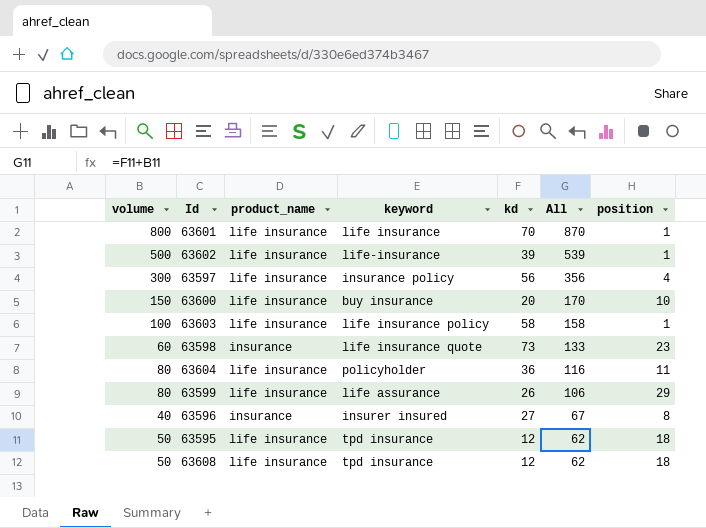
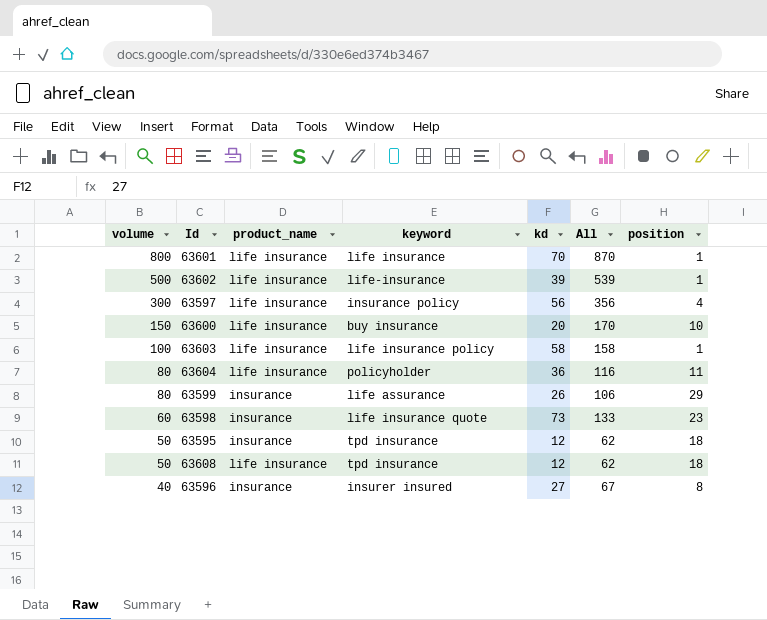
row order: All descending -> volume descending
63599 | product_name: life insurance -> insurance
63595 | product_name: life insurance -> insurance

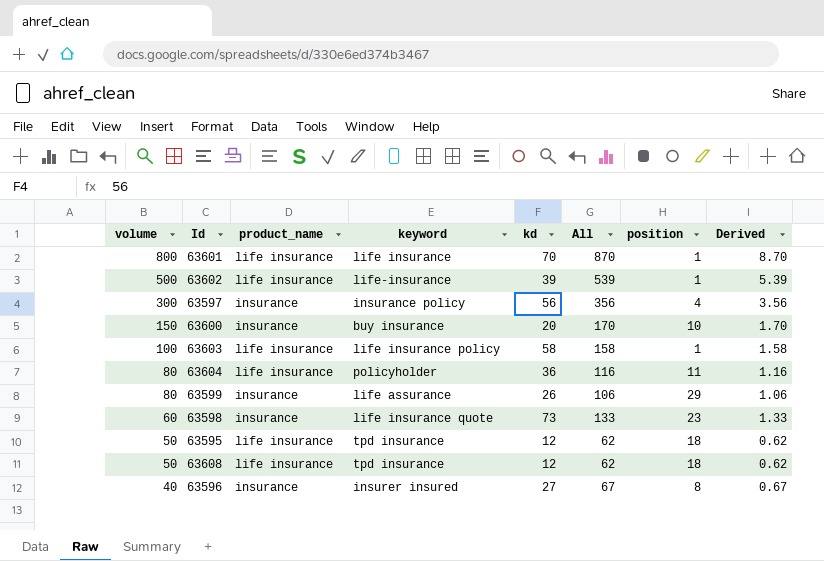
column Derived | formula: none -> [All] * 0.01
63597 | product_name: life insurance -> insurance
63600 | product_name: life insurance -> insurance
63595 | product_name: insurance -> life insurance

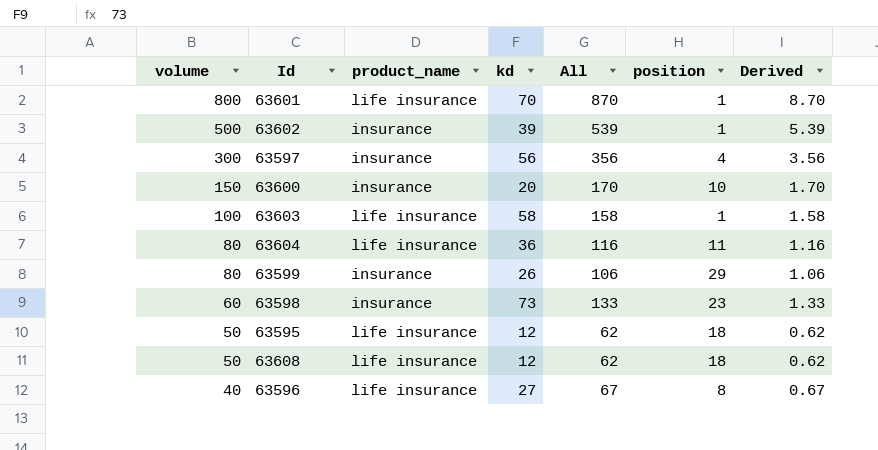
column keyword | position: 4 -> none
63602 | product_name: life insurance -> insurance
63596 | product_name: insurance -> life insurance

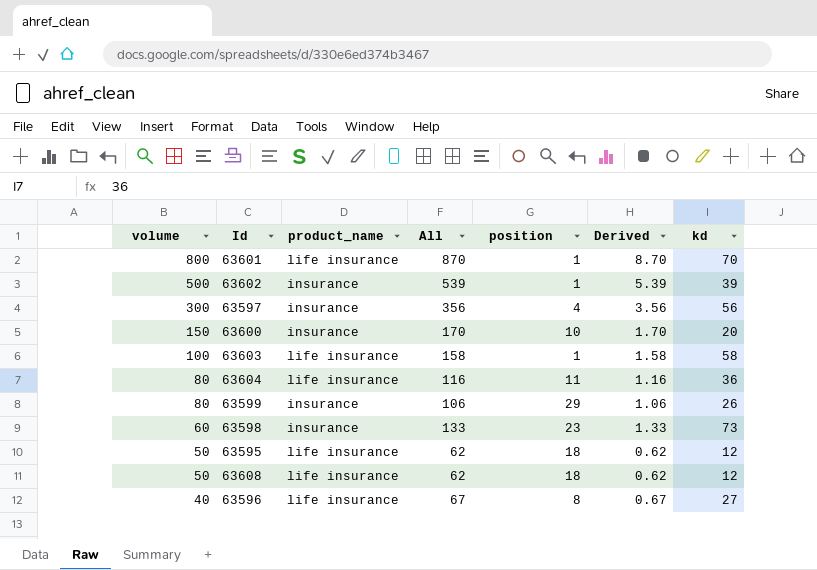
column kd | position: 4 -> 7

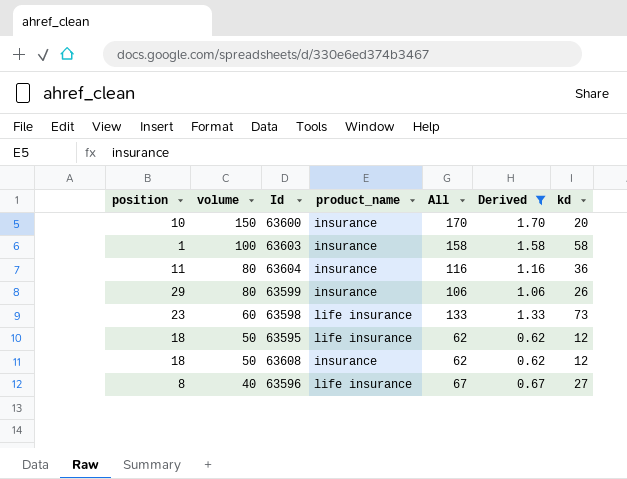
filter: none -> Derived <= 1.70
column position | position: 5 -> 1
63603 | product_name: life insurance -> insurance
63604 | product_name: life insurance -> insurance
63598 | product_name: insurance -> life insurance
63608 | product_name: life insurance -> insurance

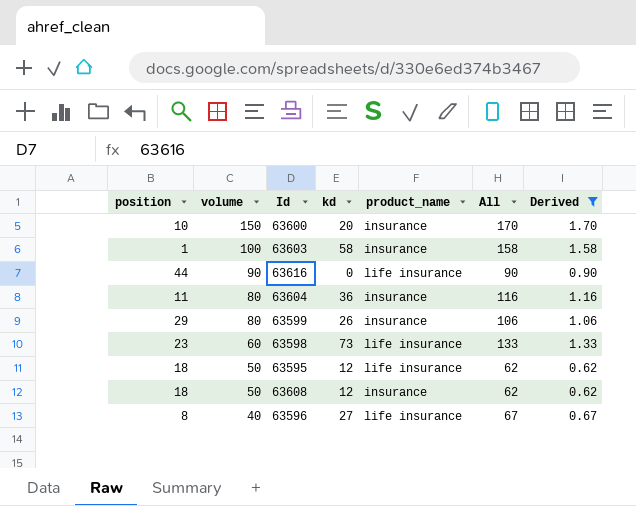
column kd | position: 7 -> 4
row 63616: none -> 44 | 90 | 0 | life insurance | 90 | 0.90

